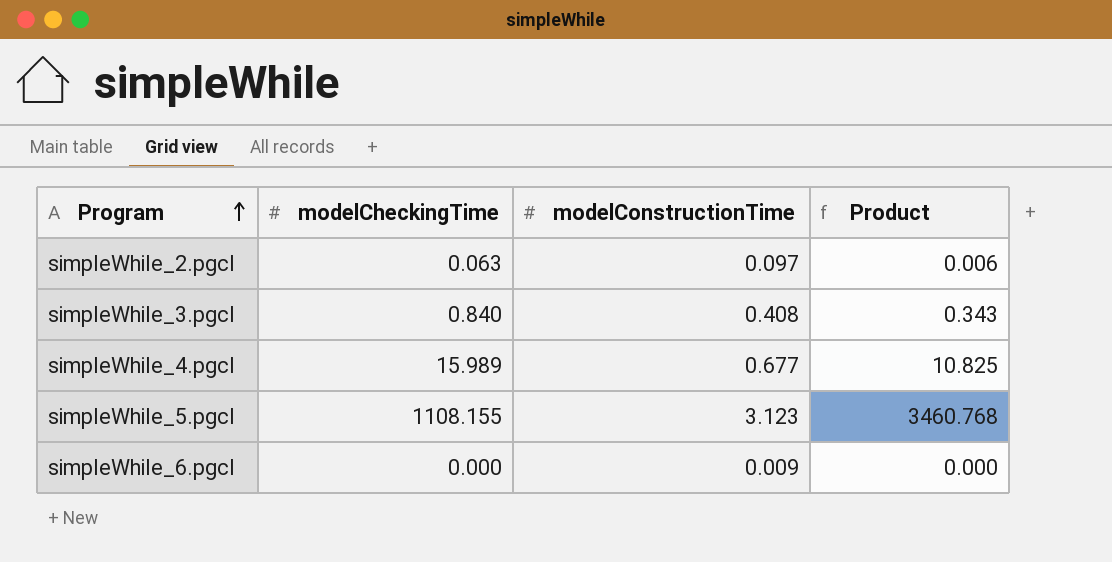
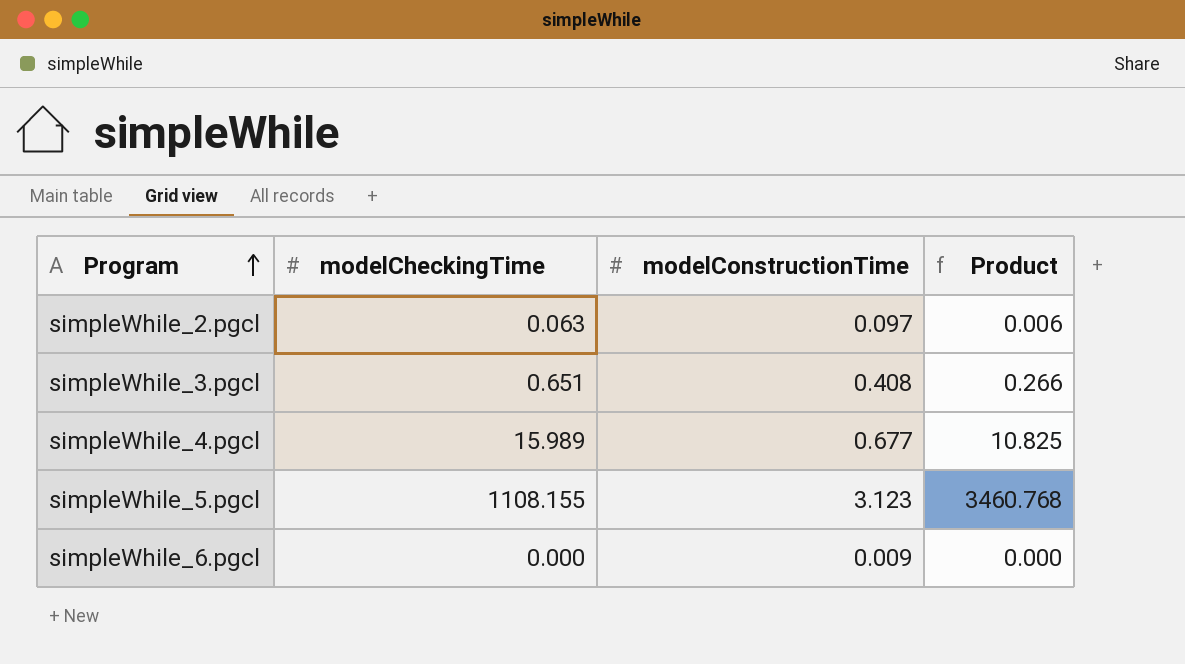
simpleWhile_3.pgcl | modelCheckingTime: 0.840 -> 0.651
simpleWhile_3.pgcl | Product: 0.343 -> 0.266

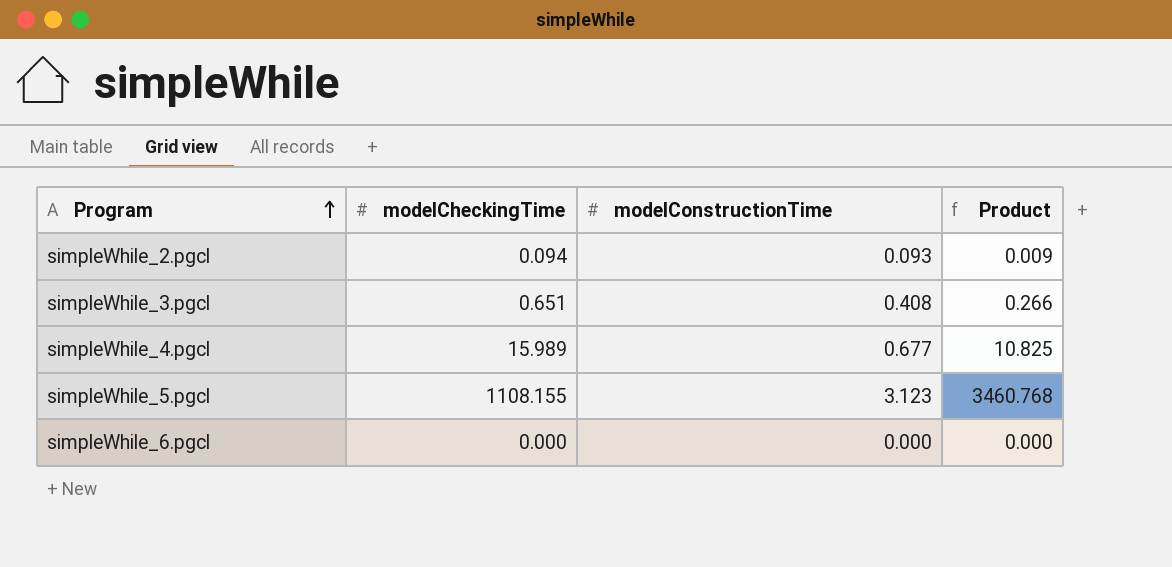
simpleWhile_2.pgcl | modelCheckingTime: 0.063 -> 0.094
simpleWhile_2.pgcl | modelConstructionTime: 0.097 -> 0.093
simpleWhile_2.pgcl | Product: 0.006 -> 0.009
simpleWhile_6.pgcl | modelConstructionTime: 0.009 -> 0.000

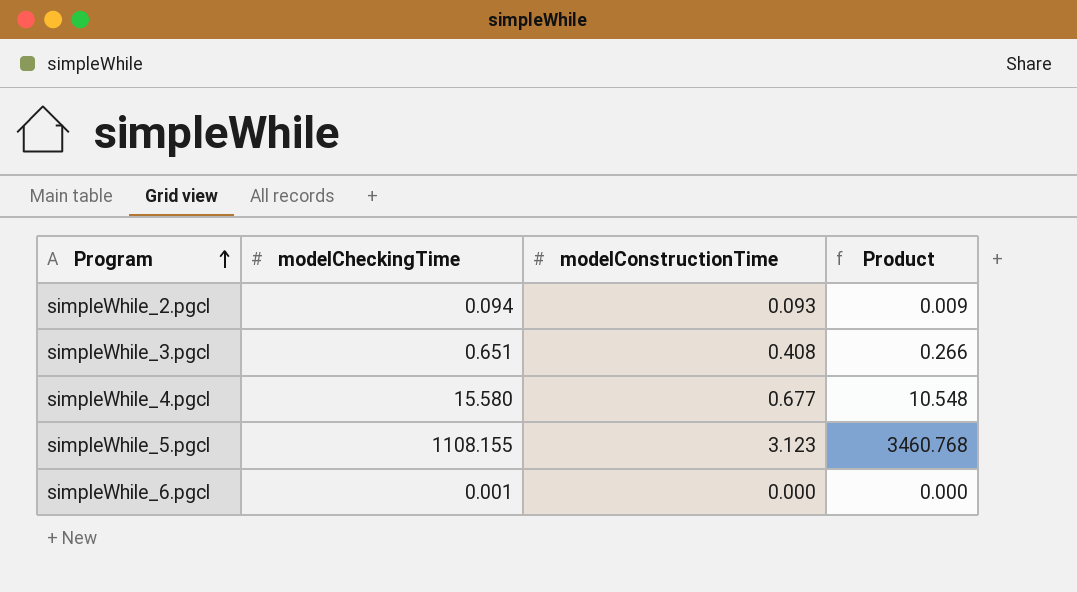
simpleWhile_4.pgcl | modelCheckingTime: 15.989 -> 15.580
simpleWhile_4.pgcl | Product: 10.825 -> 10.548
simpleWhile_6.pgcl | modelCheckingTime: 0.000 -> 0.001

